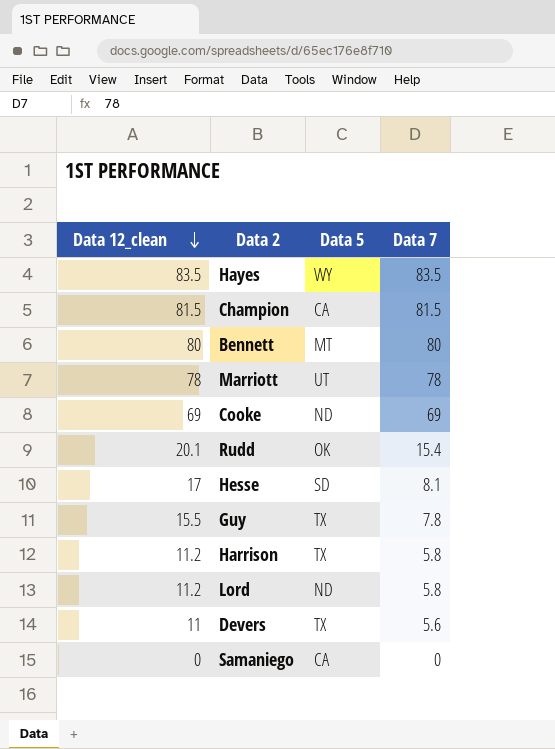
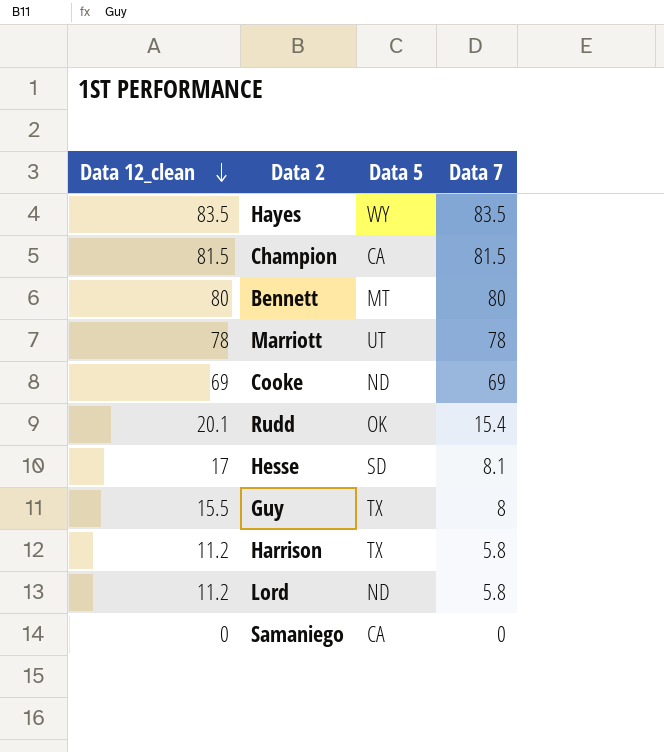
row Devers: 11 | TX | 5.6 -> none
Guy | Data 7: 7.8 -> 8

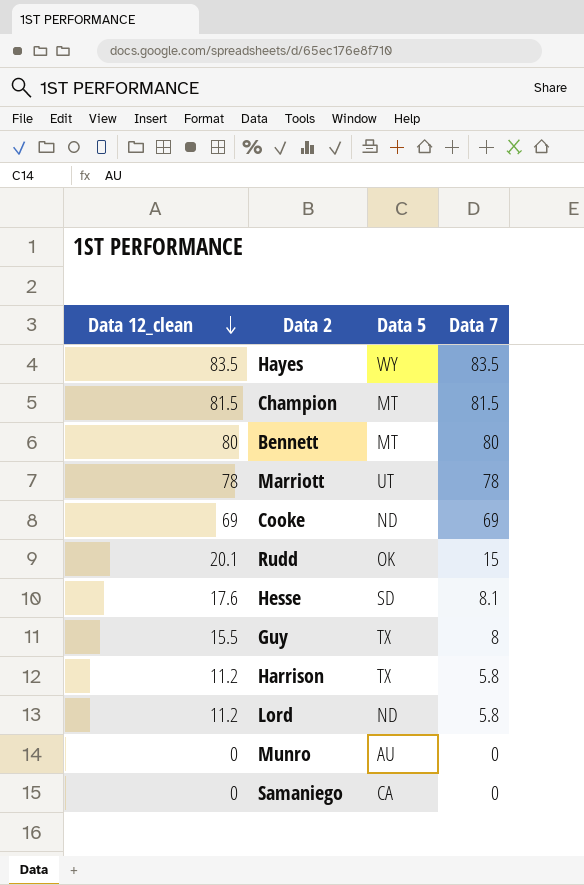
Champion | Data 5: CA -> MT
Rudd | Data 7: 15.4 -> 15
Hesse | Data 12_clean: 17 -> 17.6
row Munro: none -> 0 | AU | 0

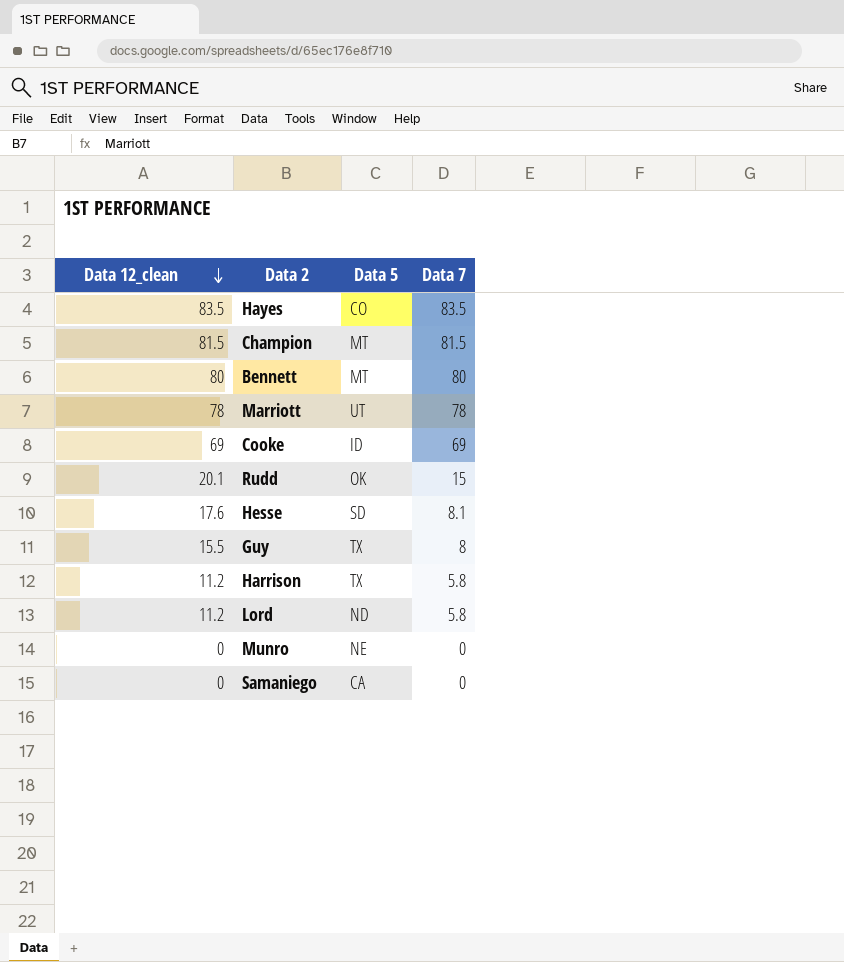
Hayes | Data 5: WY -> CO
Cooke | Data 5: ND -> ID
Munro | Data 5: AU -> NE

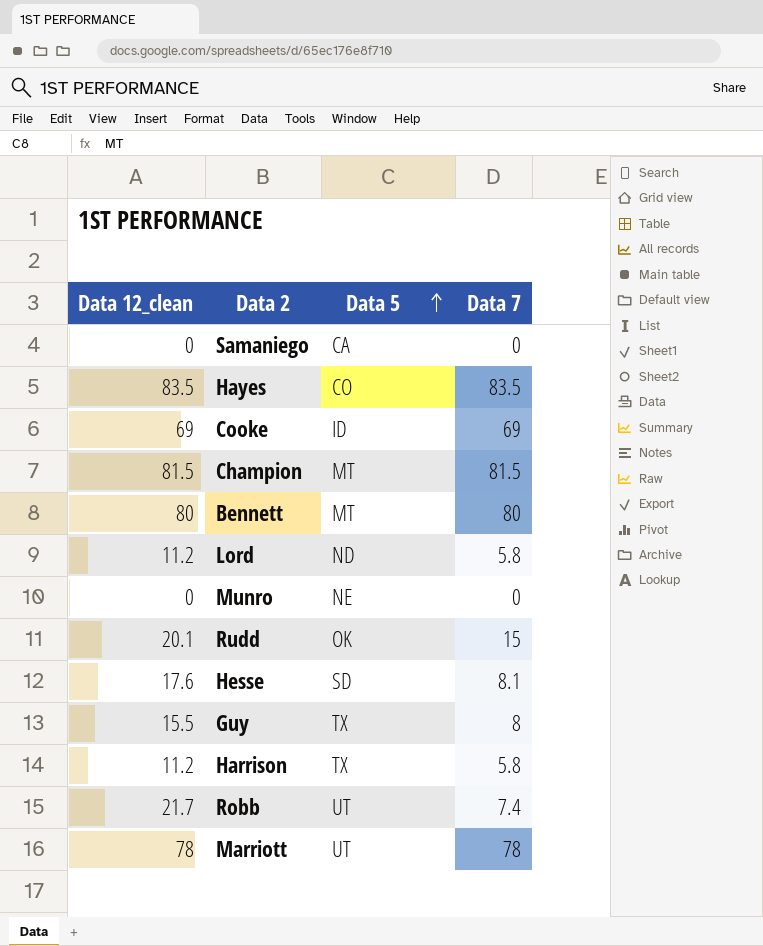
row order: Data 12_clean descending -> Data 5 ascending
row Robb: none -> 21.7 | UT | 7.4

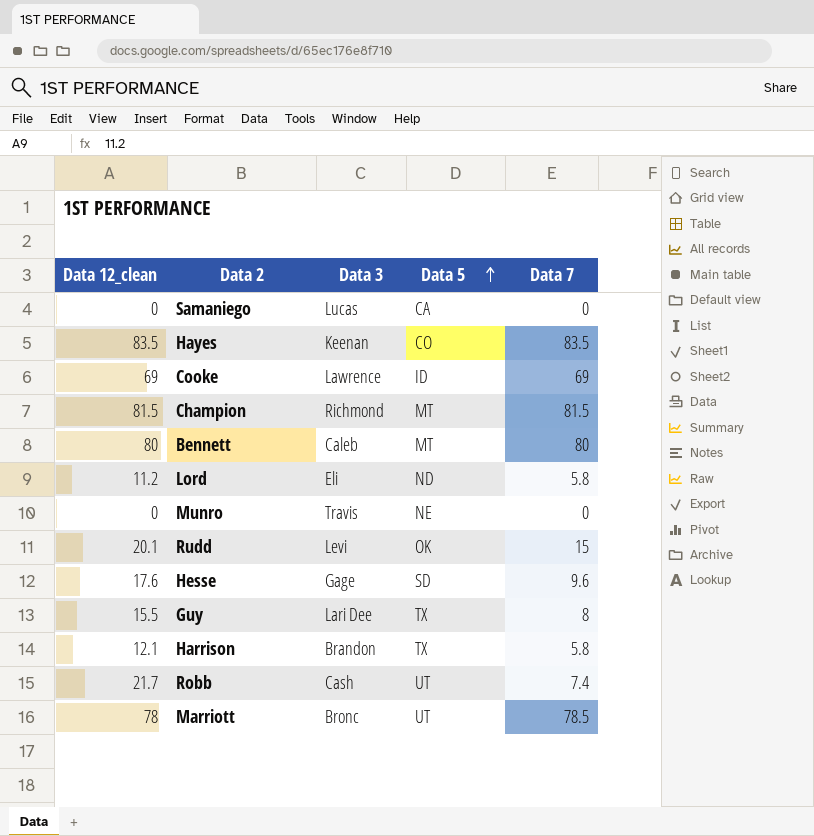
column Data 3 | position: none -> 3
Hesse | Data 7: 8.1 -> 9.6
Harrison | Data 12_clean: 11.2 -> 12.1
Marriott | Data 7: 78 -> 78.5

